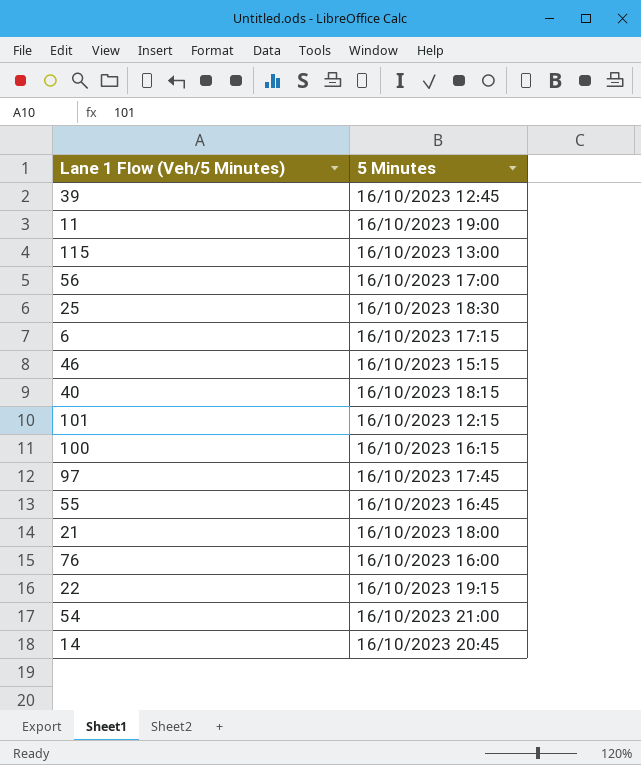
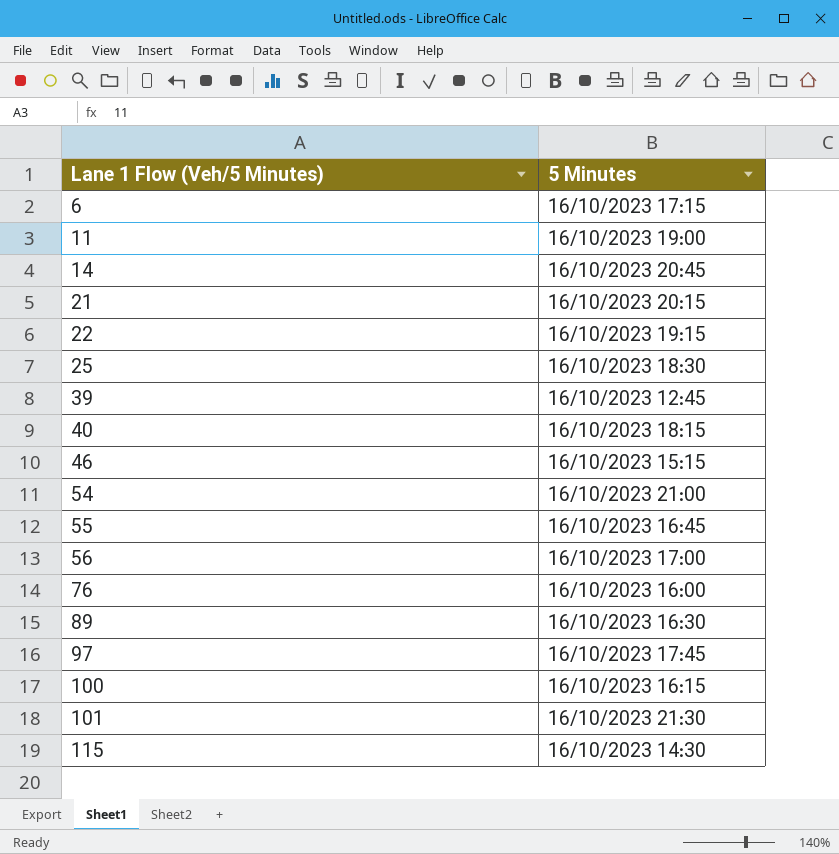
row order: none -> Lane 1 Flow (Veh/5 Minutes) ascending
21 | 5 Minutes: 16/10/2023 18:00 -> 16/10/2023 20:15
row 89: none -> 16/10/2023 16:30
101 | 5 Minutes: 16/10/2023 12:15 -> 16/10/2023 21:30
115 | 5 Minutes: 16/10/2023 13:00 -> 16/10/2023 14:30

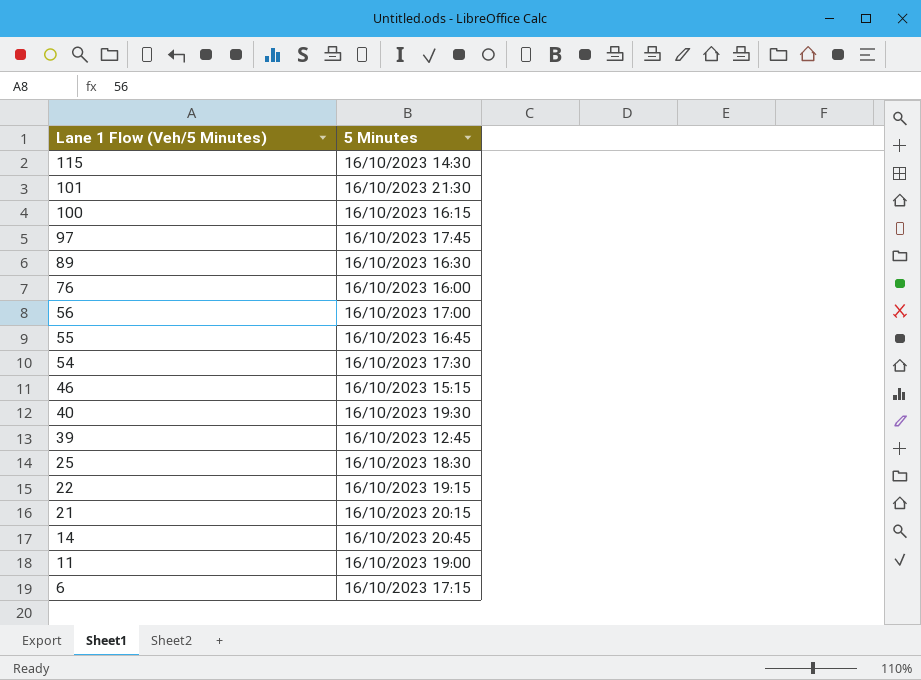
row order: Lane 1 Flow (Veh/5 Minutes) ascending -> Lane 1 Flow (Veh/5 Minutes) descending
54 | 5 Minutes: 16/10/2023 21:00 -> 16/10/2023 17:30
40 | 5 Minutes: 16/10/2023 18:15 -> 16/10/2023 19:30

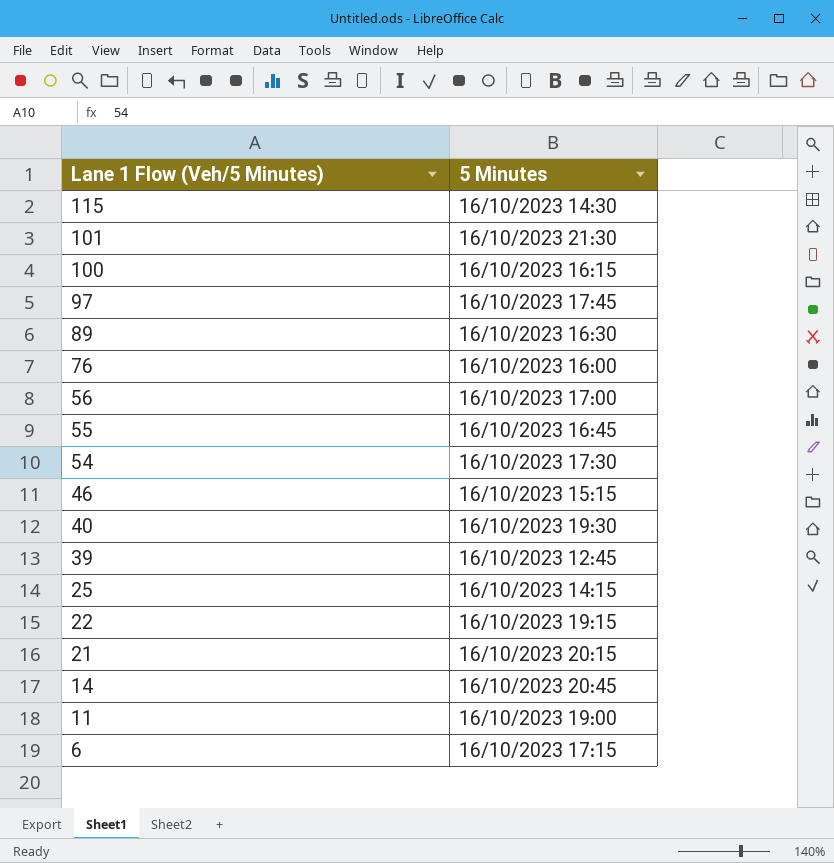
25 | 5 Minutes: 16/10/2023 18:30 -> 16/10/2023 14:15

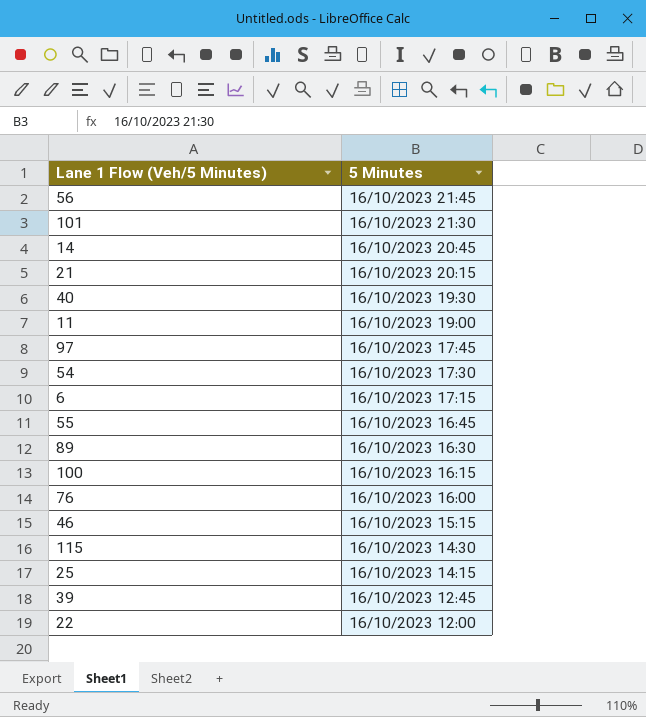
row order: Lane 1 Flow (Veh/5 Minutes) descending -> 5 Minutes descending
56 | 5 Minutes: 16/10/2023 17:00 -> 16/10/2023 21:45
22 | 5 Minutes: 16/10/2023 19:15 -> 16/10/2023 12:00

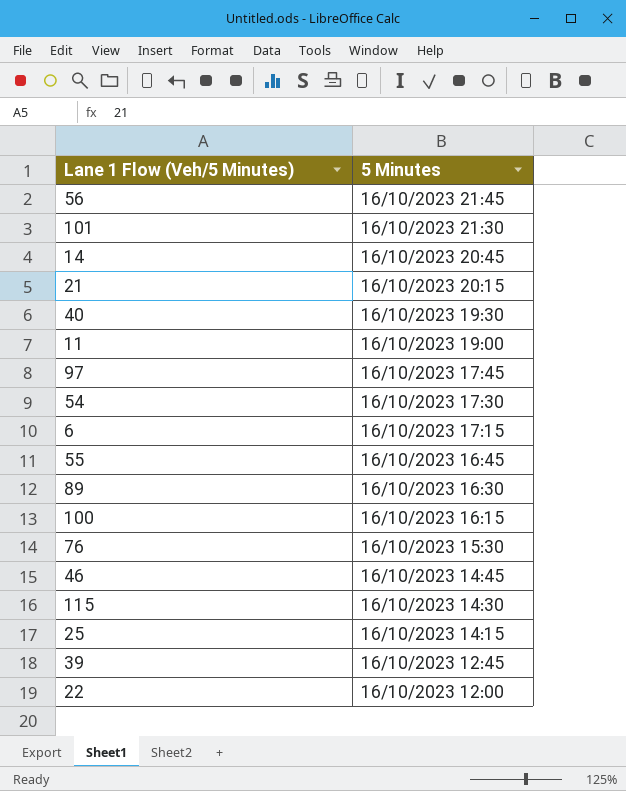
76 | 5 Minutes: 16/10/2023 16:00 -> 16/10/2023 15:30
46 | 5 Minutes: 16/10/2023 15:15 -> 16/10/2023 14:45

